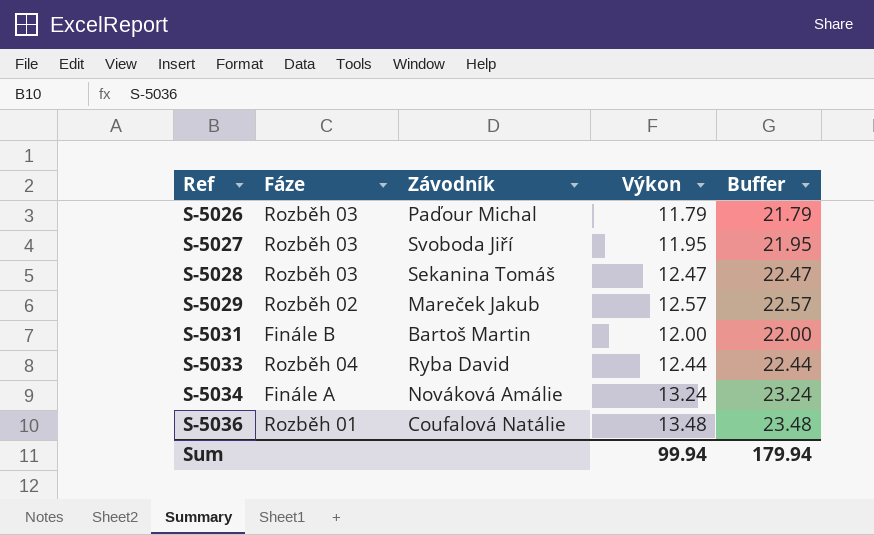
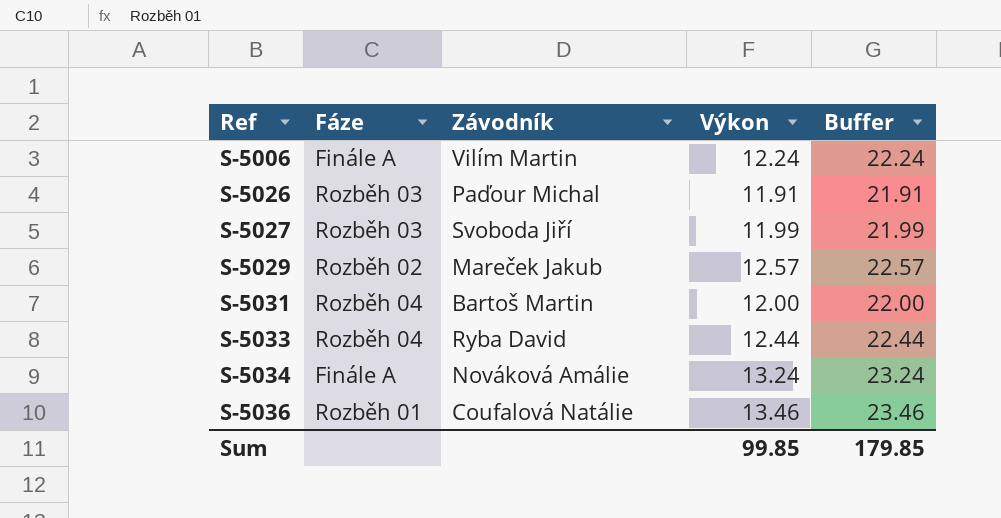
row S-5028: Rozběh 03 | Sekanina Tomáš | 12.47 | 22.47 -> none
row S-5006: none -> Finále A | Vilím Martin | 12.24 | 22.24
S-5026 | Výkon: 11.79 -> 11.91
S-5026 | Buffer: 21.79 -> 21.91
S-5027 | Výkon: 11.95 -> 11.99
S-5027 | Buffer: 21.95 -> 21.99
S-5031 | Fáze: Finále B -> Rozběh 04
S-5036 | Výkon: 13.48 -> 13.46
S-5036 | Buffer: 23.48 -> 23.46
Sum | Výkon: 99.94 -> 99.85
Sum | Buffer: 179.94 -> 179.85

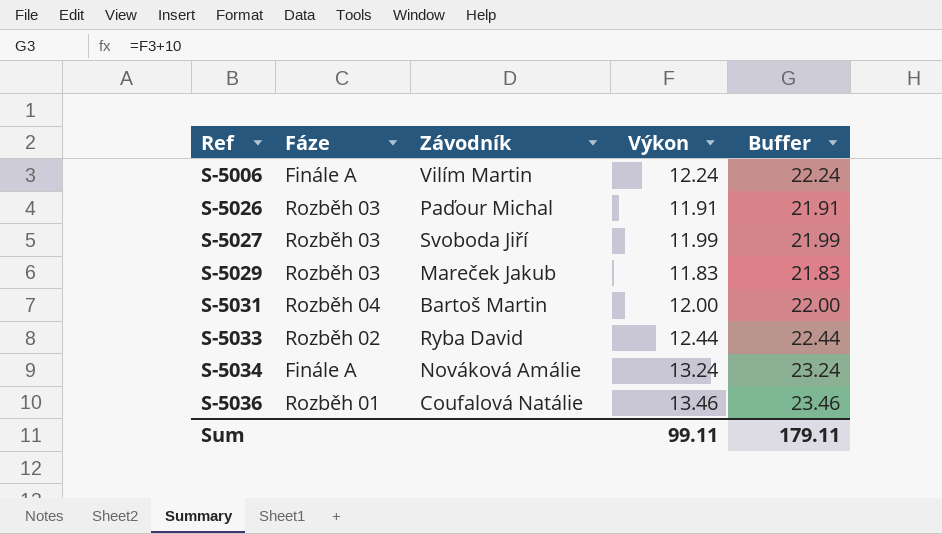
S-5029 | Fáze: Rozběh 02 -> Rozběh 03
S-5029 | Výkon: 12.57 -> 11.83
S-5029 | Buffer: 22.57 -> 21.83
S-5033 | Fáze: Rozběh 04 -> Rozběh 02
Sum | Výkon: 99.85 -> 99.11
Sum | Buffer: 179.85 -> 179.11

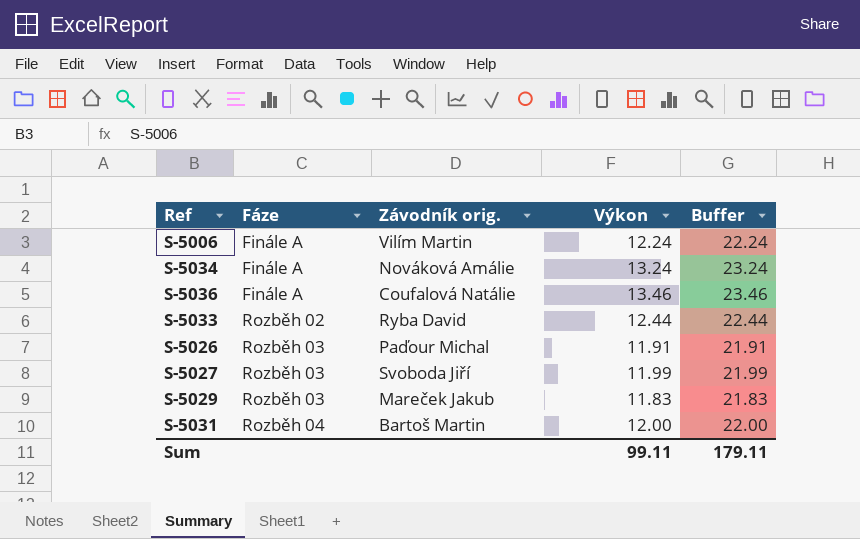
row order: Ref ascending -> Fáze ascending
column name: Závodník -> Závodník orig.
S-5036 | Fáze: Rozběh 01 -> Finále A

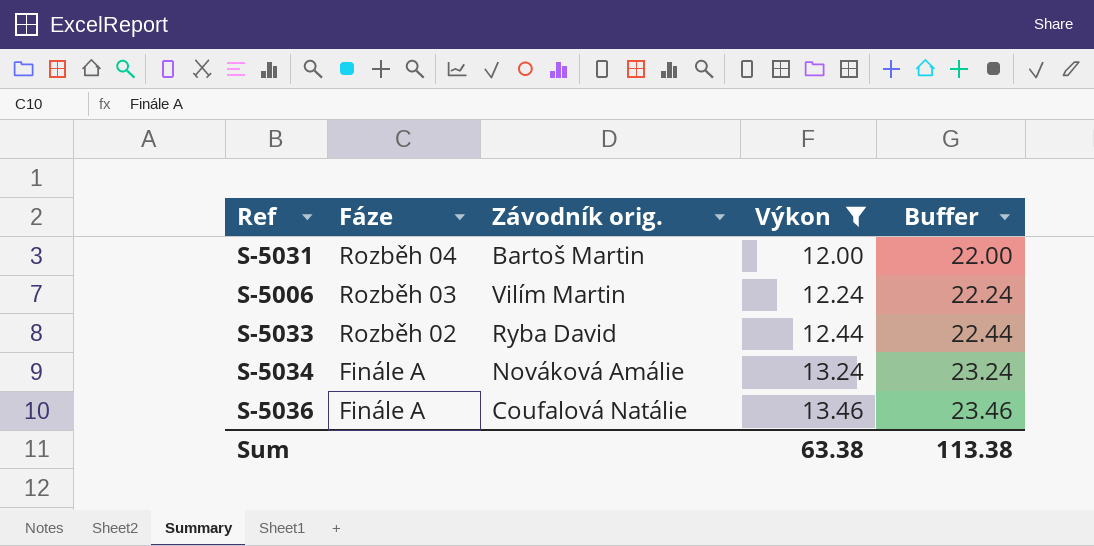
filter: none -> Výkon >= 12.00
row order: Fáze ascending -> Fáze descending
S-5006 | Fáze: Finále A -> Rozběh 03
Sum | Výkon: 99.11 -> 63.38
Sum | Buffer: 179.11 -> 113.38

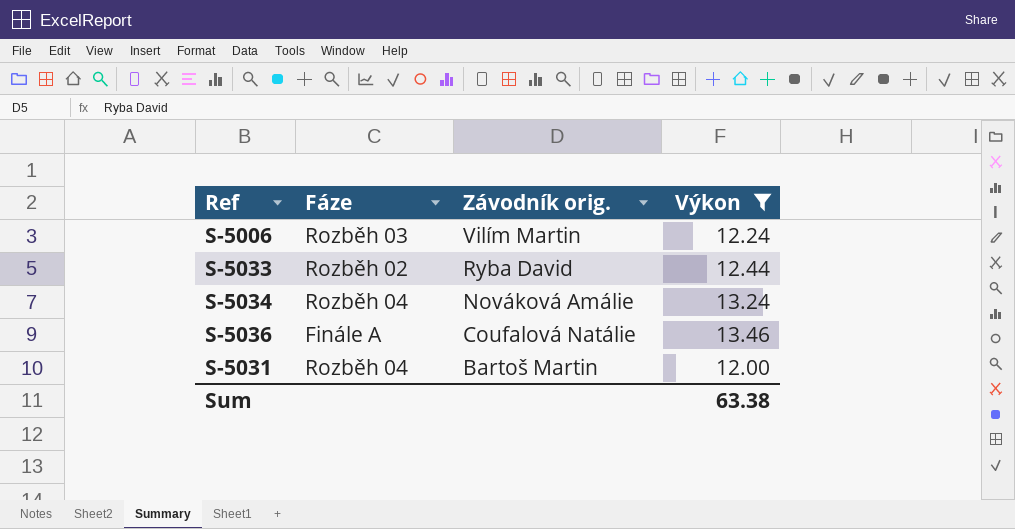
row order: Fáze descending -> Závodník orig. descending
column Buffer | formula: [Výkon] + 10 -> none
S-5034 | Fáze: Finále A -> Rozběh 04

